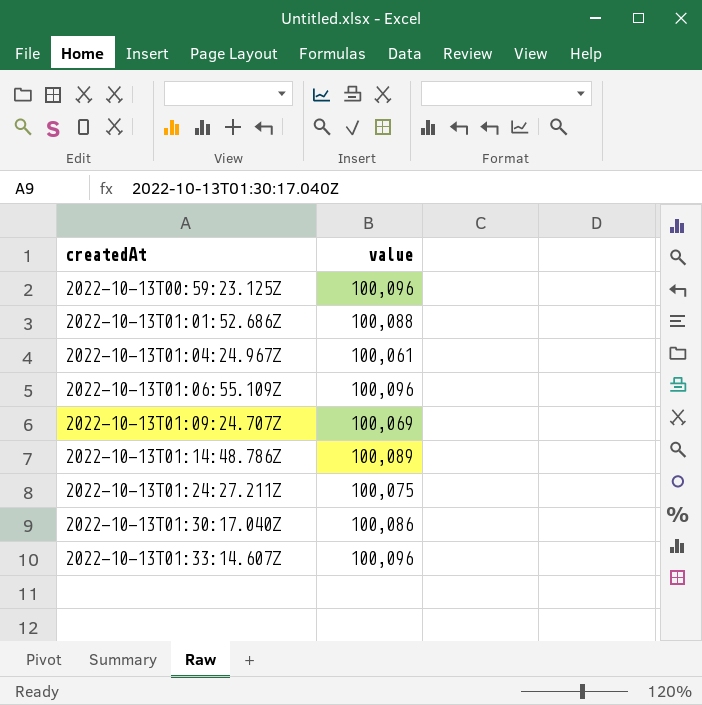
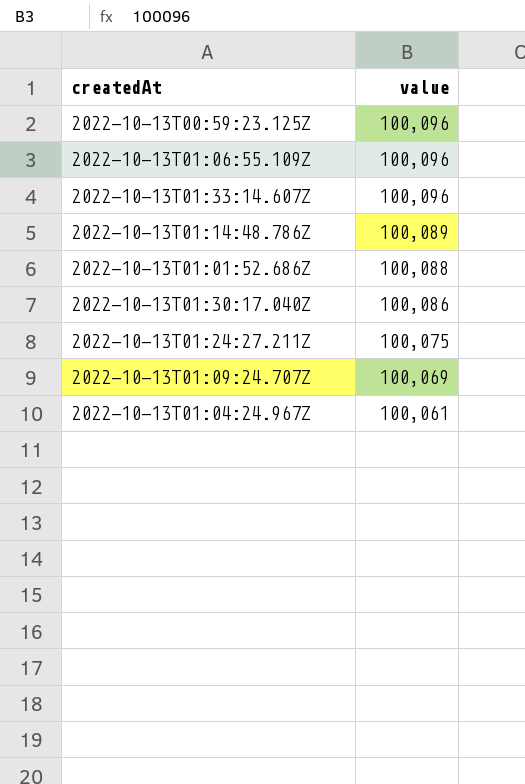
row order: createdAt ascending -> value descending

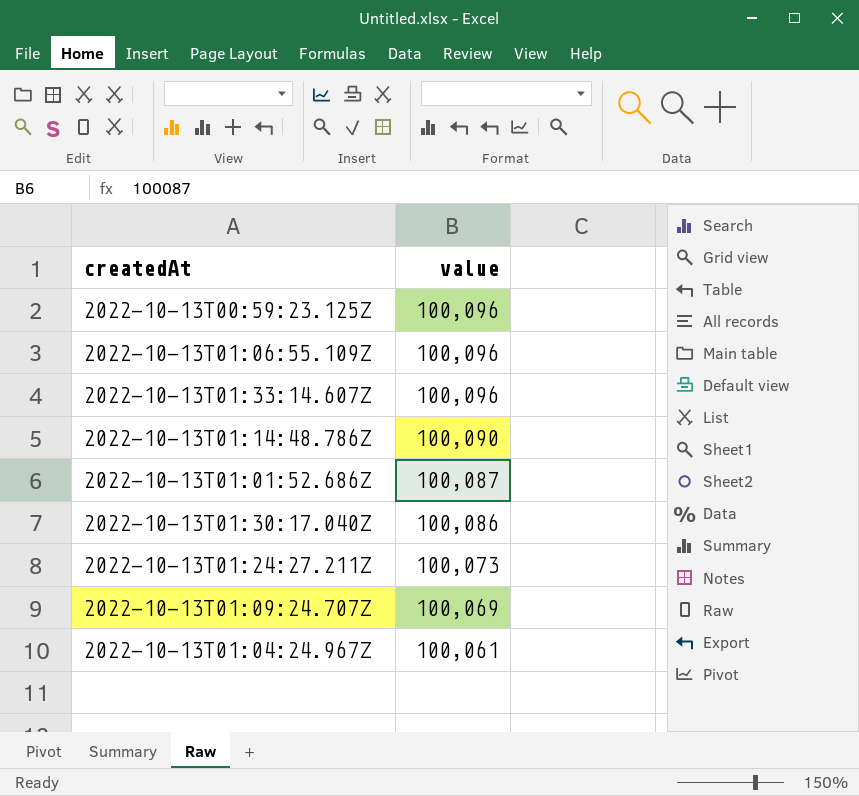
2022-10-13T01:14:48.786Z | value: 100,089 -> 100,090
2022-10-13T01:01:52.686Z | value: 100,088 -> 100,087
2022-10-13T01:24:27.211Z | value: 100,075 -> 100,073

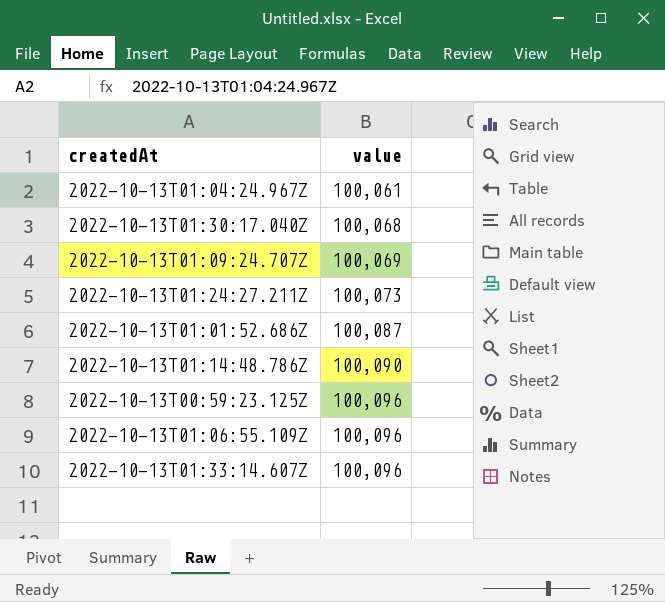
row order: value descending -> value ascending
2022-10-13T01:30:17.040Z | value: 100,086 -> 100,068

